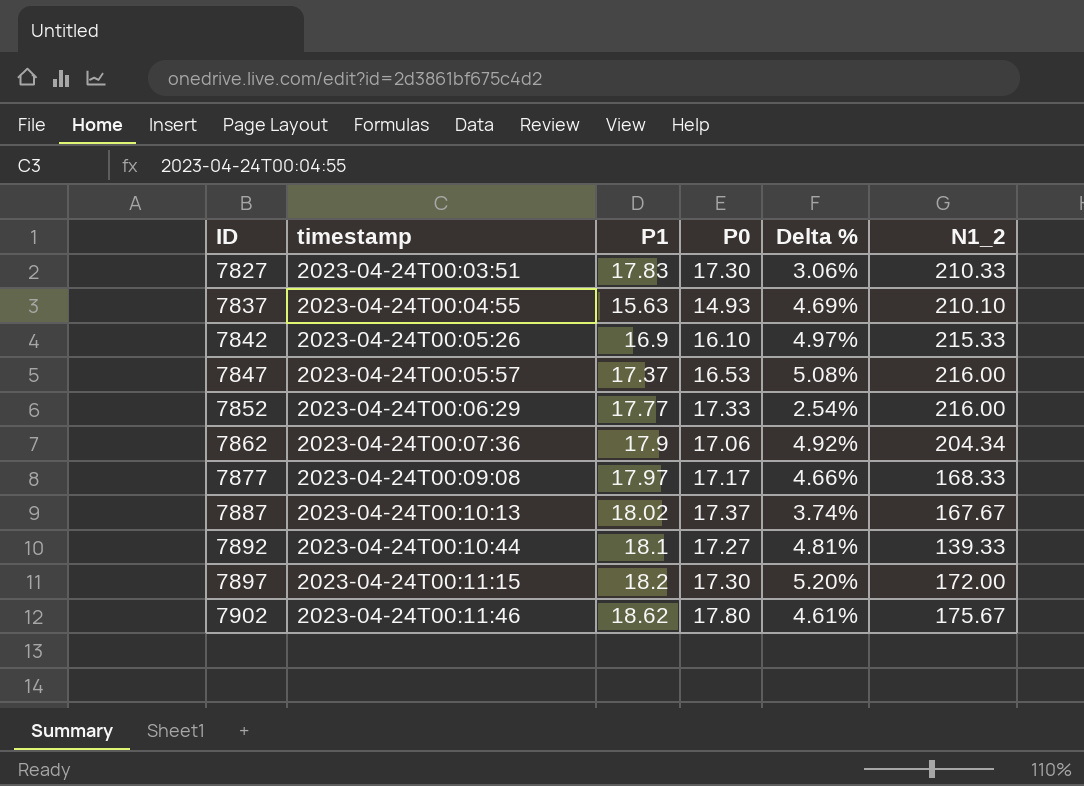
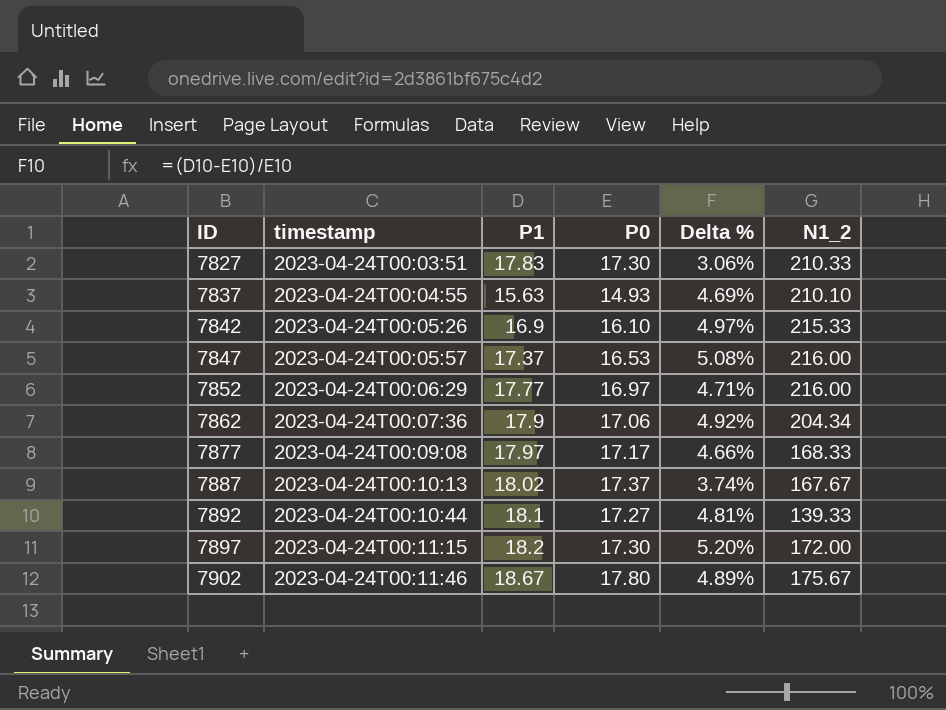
7852 | P0: 17.33 -> 16.97
7852 | Delta %: 2.54% -> 4.71%
7902 | P1: 18.62 -> 18.67
7902 | Delta %: 4.61% -> 4.89%

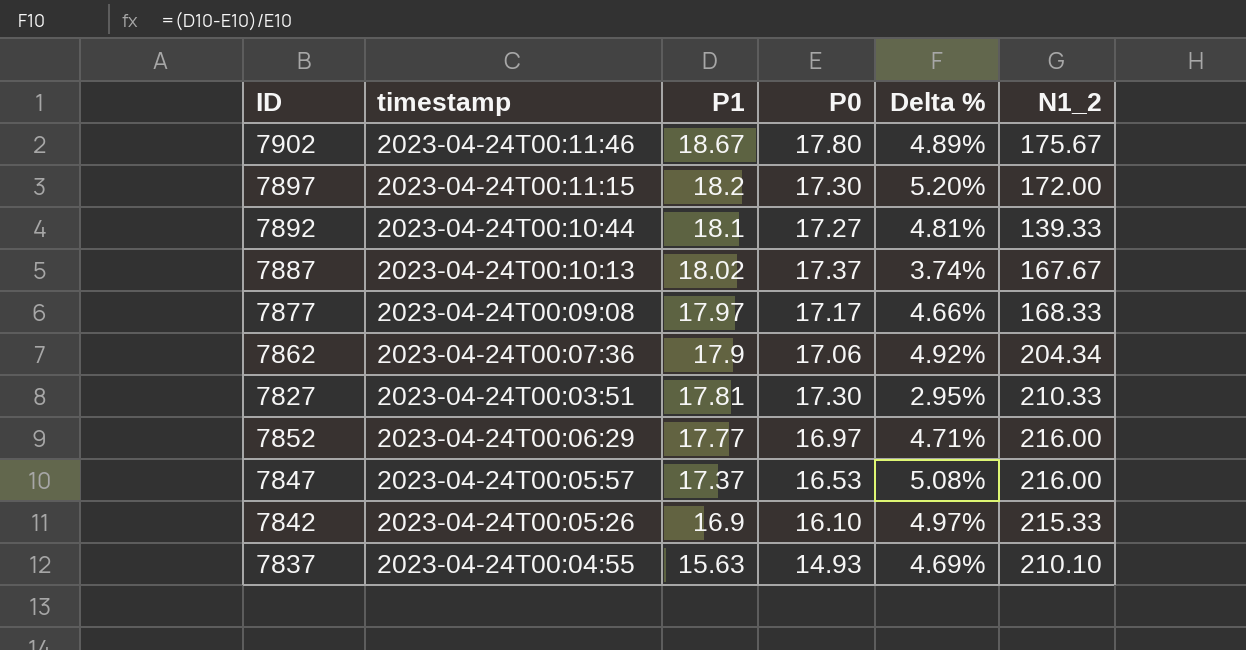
row order: ID ascending -> P1 descending
7827 | P1: 17.83 -> 17.81
7827 | Delta %: 3.06% -> 2.95%

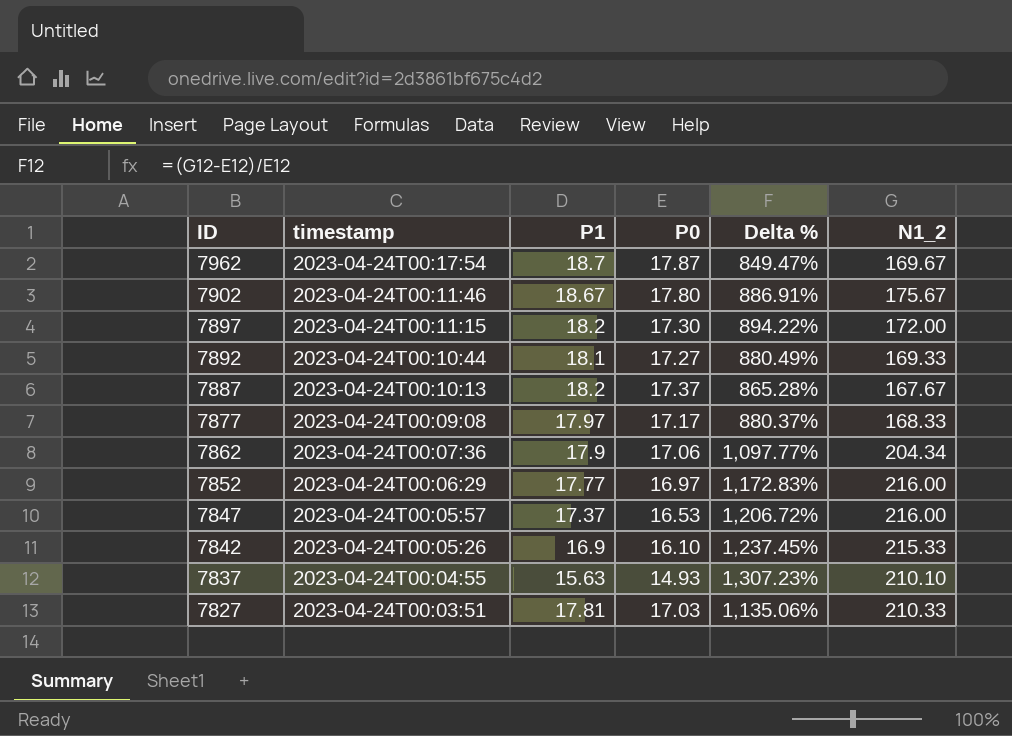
row order: P1 descending -> ID descending
column Delta % | formula: ([P1] - [P0]) / [P0] -> ([N1_2] - [P0]) / [P0]
row 7962: none -> 2023-04-24T00:17:54 | 18.7 | 17.87 | 849.47% | 169.67
7892 | N1_2: 139.33 -> 169.33
7887 | P1: 18.02 -> 18.2
7827 | P0: 17.30 -> 17.03

